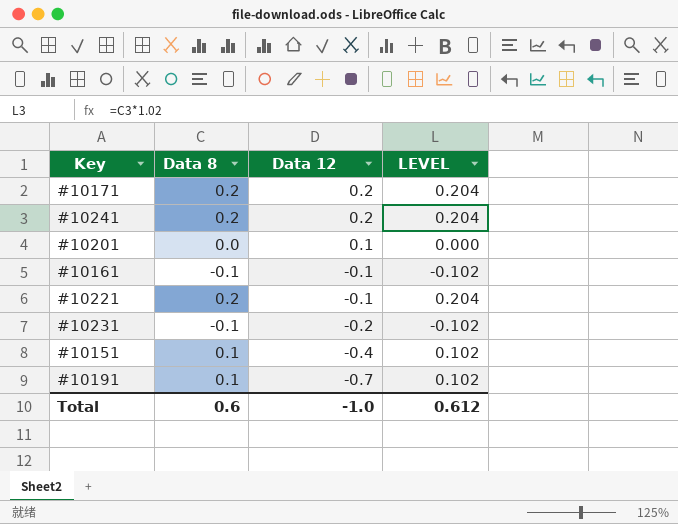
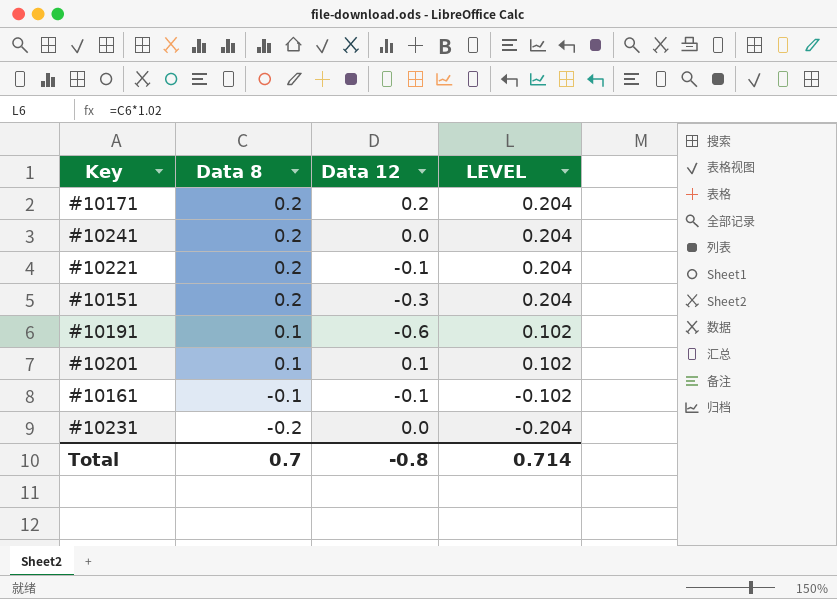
row order: Data 12 descending -> Data 8 descending
#10241 | Data 12: 0.2 -> 0.0
#10151 | Data 8: 0.1 -> 0.2
#10151 | Data 12: -0.4 -> -0.3
#10151 | LEVEL: 0.102 -> 0.204
#10191 | Data 12: -0.7 -> -0.6
#10201 | Data 8: 0.0 -> 0.1
#10201 | LEVEL: 0.000 -> 0.102
#10231 | Data 8: -0.1 -> -0.2
#10231 | Data 12: -0.2 -> 0.0
#10231 | LEVEL: -0.102 -> -0.204
Total | Data 8: 0.6 -> 0.7
Total | Data 12: -1.0 -> -0.8
Total | LEVEL: 0.612 -> 0.714

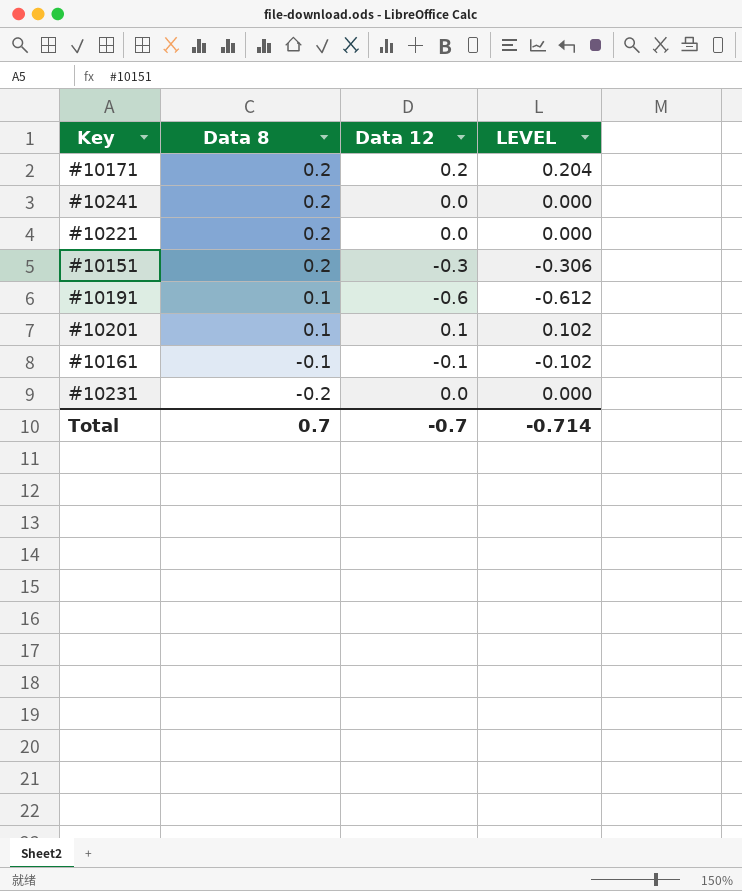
column LEVEL | formula: [Data 8] * 1.02 -> [Data 12] * 1.02
#10221 | Data 12: -0.1 -> 0.0
Total | Data 12: -0.8 -> -0.7
Total | LEVEL: 0.714 -> -0.714

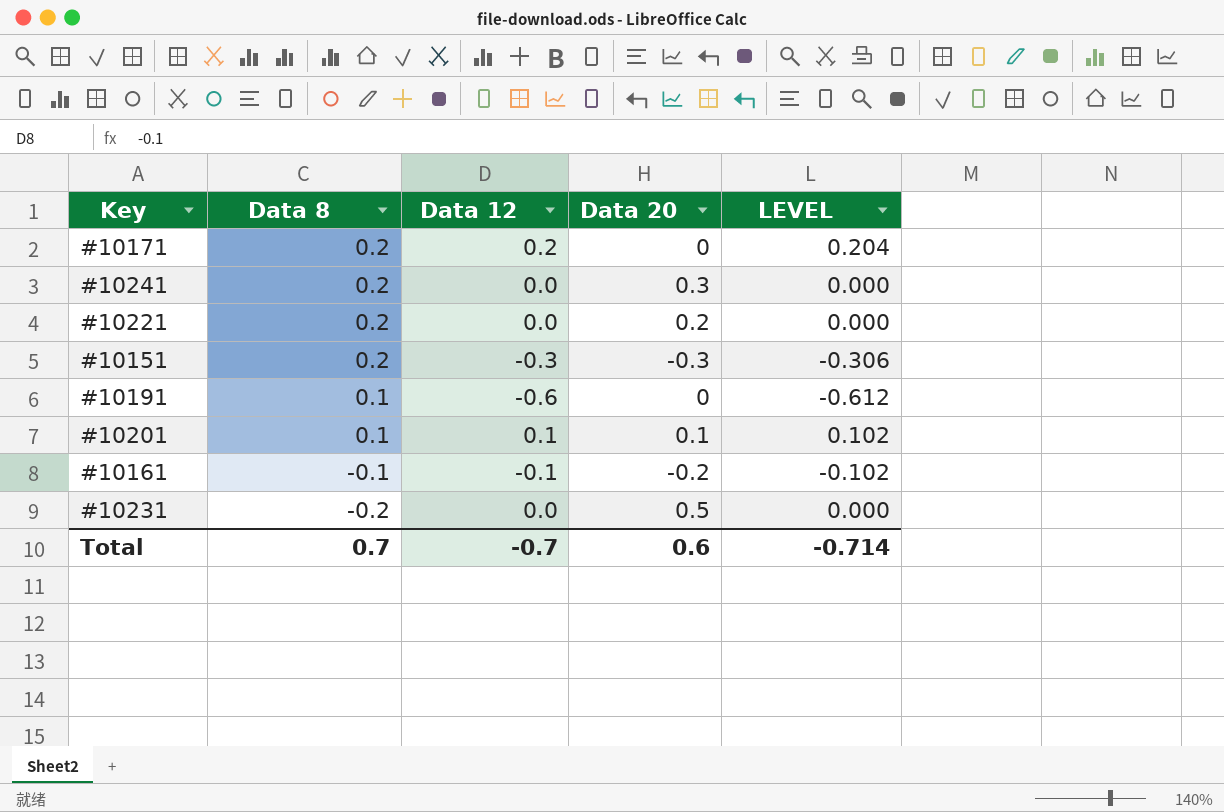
column Data 20 | position: none -> 4

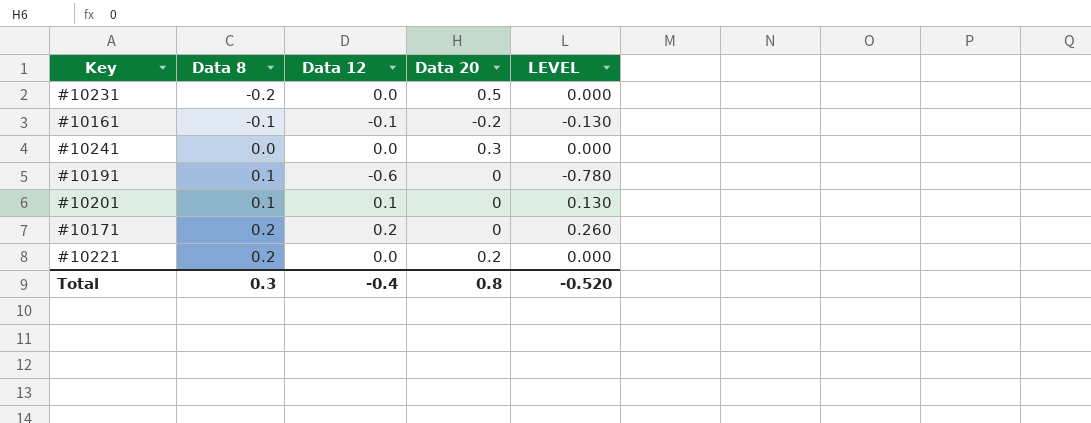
row order: Data 8 descending -> Data 8 ascending
column LEVEL | formula: [Data 12] * 1.02 -> [Data 12] * 1.3
row #10151: 0.2 | -0.3 | -0.3 | -0.306 -> none
#10241 | Data 8: 0.2 -> 0.0
#10201 | Data 20: 0.1 -> 0
Total | Data 8: 0.7 -> 0.3
Total | Data 12: -0.7 -> -0.4
Total | Data 20: 0.6 -> 0.8
Total | LEVEL: -0.714 -> -0.520

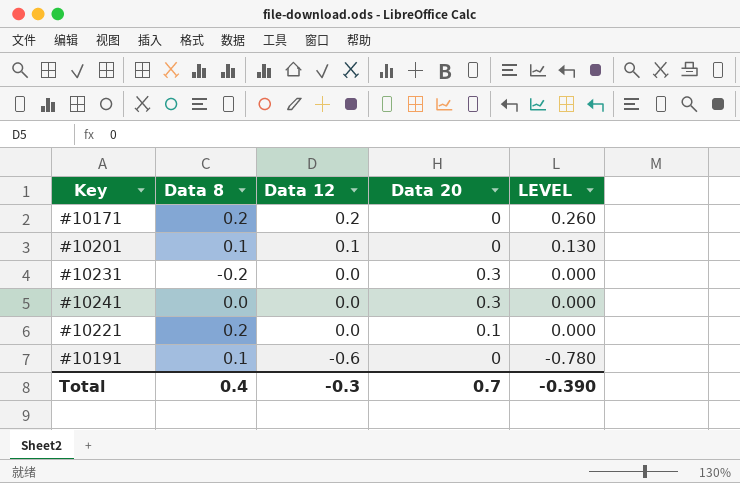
row order: Data 8 ascending -> Data 12 descending
row #10161: -0.1 | -0.1 | -0.2 | -0.130 -> none
#10231 | Data 20: 0.5 -> 0.3
#10221 | Data 20: 0.2 -> 0.1
Total | Data 8: 0.3 -> 0.4
Total | Data 12: -0.4 -> -0.3
Total | Data 20: 0.8 -> 0.7
Total | LEVEL: -0.520 -> -0.390

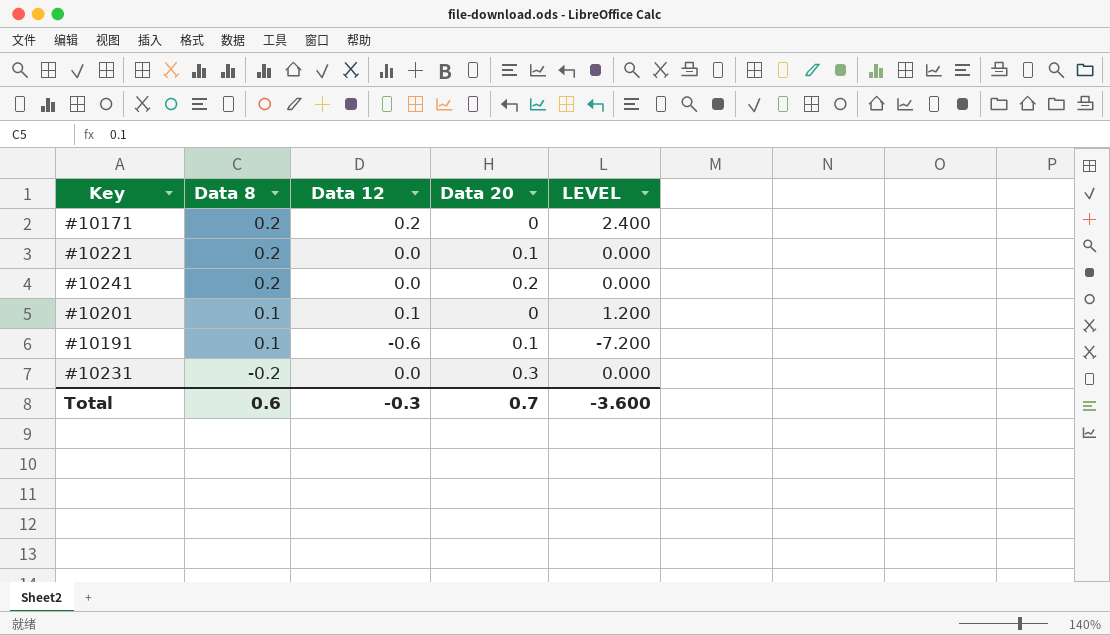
row order: Data 12 descending -> Data 8 descending
column LEVEL | formula: [Data 12] * 1.3 -> [Data 12] * 12
#10241 | Data 8: 0.0 -> 0.2
#10241 | Data 20: 0.3 -> 0.2
#10191 | Data 20: 0 -> 0.1
Total | Data 8: 0.4 -> 0.6
Total | LEVEL: -0.390 -> -3.600

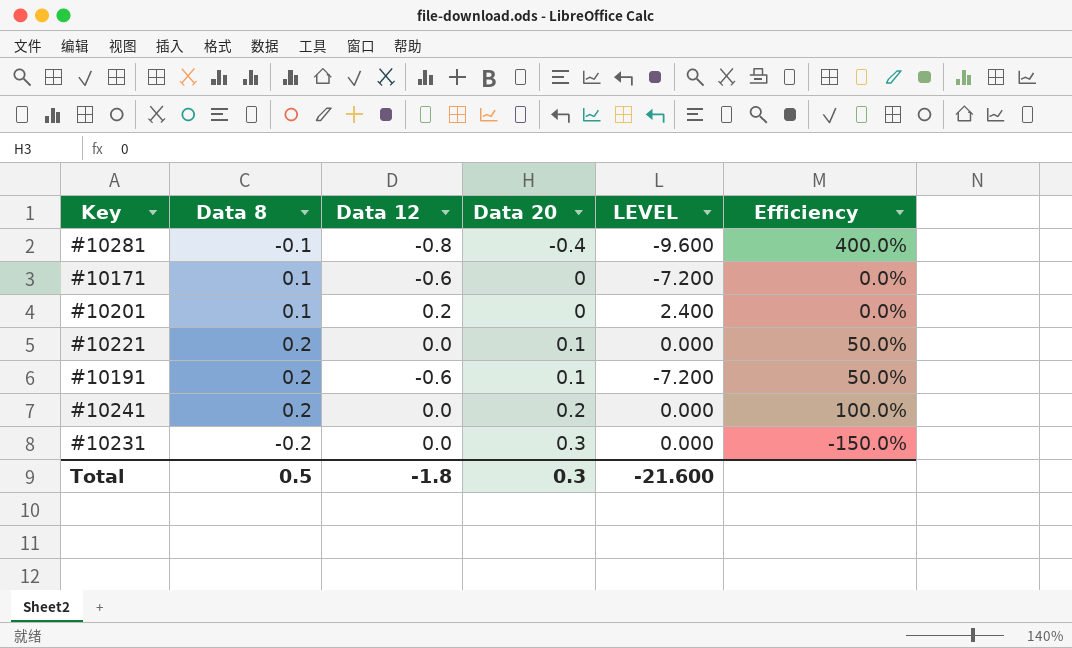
row order: Data 8 descending -> Data 20 ascending
column Efficiency | formula: none -> [Data 20] / [Data 8]
row #10281: none -> -0.1 | -0.8 | -0.4 | -9.600 | 400.0%
#10171 | Data 8: 0.2 -> 0.1
#10171 | Data 12: 0.2 -> -0.6
#10171 | LEVEL: 2.400 -> -7.200
#10201 | Data 12: 0.1 -> 0.2
#10201 | LEVEL: 1.200 -> 2.400
#10191 | Data 8: 0.1 -> 0.2
Total | Data 8: 0.6 -> 0.5
Total | Data 12: -0.3 -> -1.8
Total | Data 20: 0.7 -> 0.3
Total | LEVEL: -3.600 -> -21.600

